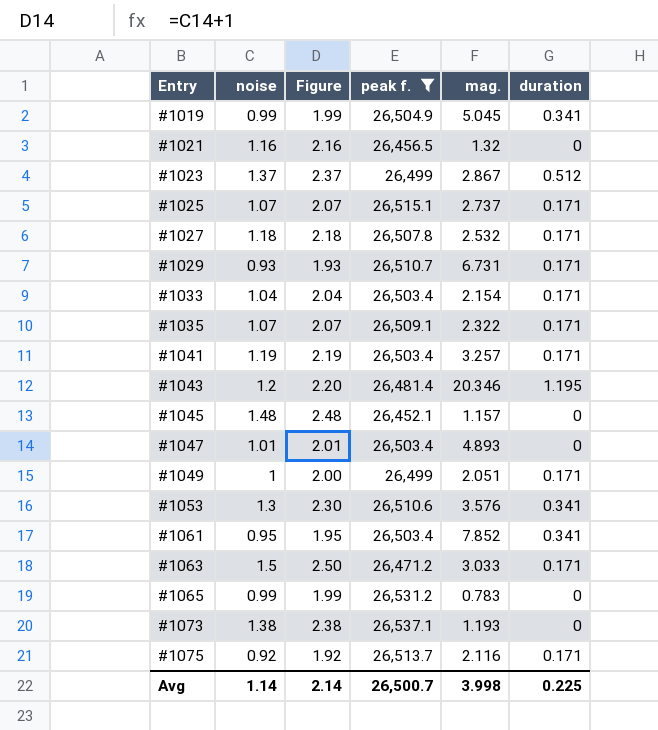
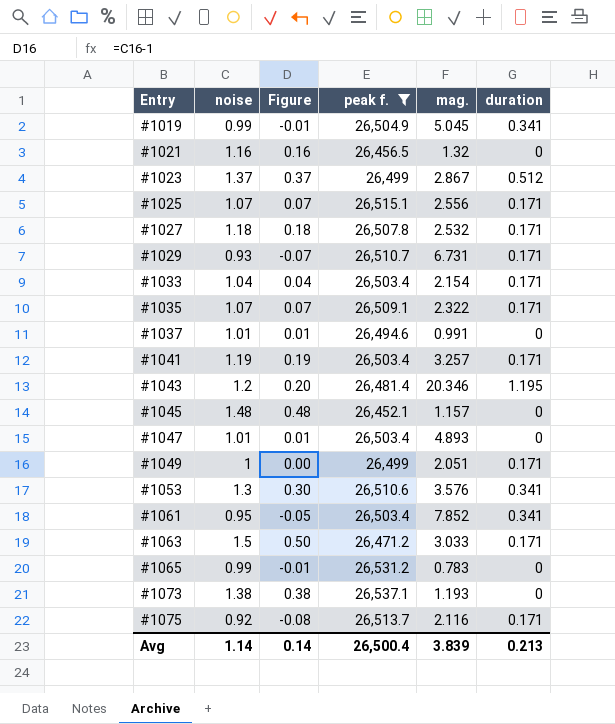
column Figure | formula: [noise] + 1 -> [noise] - 1
#1025 | mag.: 2.737 -> 2.556
row #1037: none -> 1.01 | 0.01 | 26,494.6 | 0.991 | 0
Avg | Figure: 2.14 -> 0.14
Avg | peak f.: 26,500.7 -> 26,500.4
Avg | mag.: 3.998 -> 3.839
Avg | duration: 0.225 -> 0.213

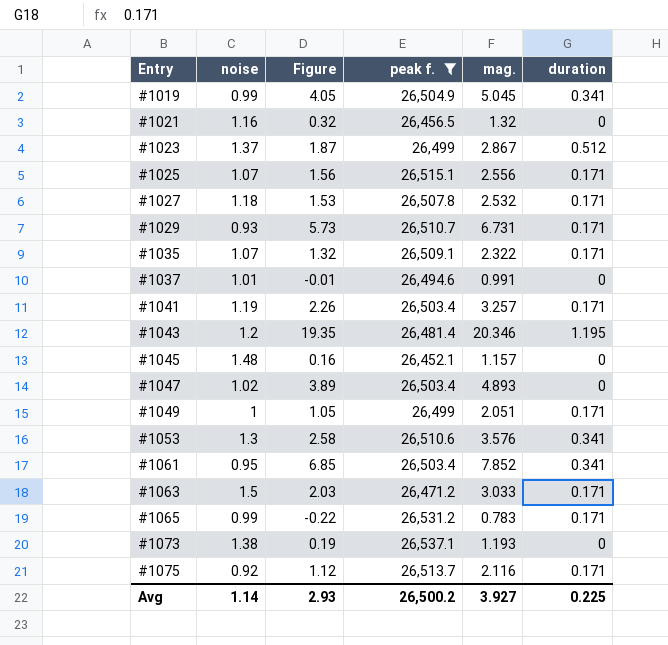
column Figure | formula: [noise] - 1 -> [mag.] - 1
row #1033: 1.04 | 0.04 | 26,503.4 | 2.154 | 0.171 -> none
#1047 | noise: 1.01 -> 1.02
#1065 | duration: 0 -> 0.171
Avg | Figure: 0.14 -> 2.93
Avg | peak f.: 26,500.4 -> 26,500.2
Avg | mag.: 3.839 -> 3.927
Avg | duration: 0.213 -> 0.225

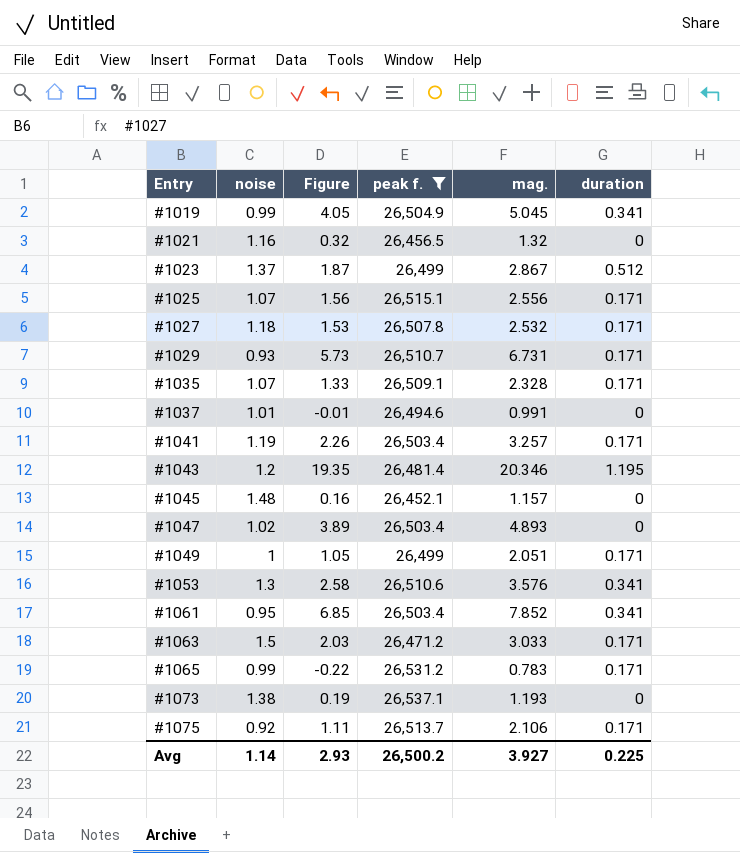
#1035 | Figure: 1.32 -> 1.33
#1035 | mag.: 2.322 -> 2.328
#1075 | Figure: 1.12 -> 1.11
#1075 | mag.: 2.116 -> 2.106

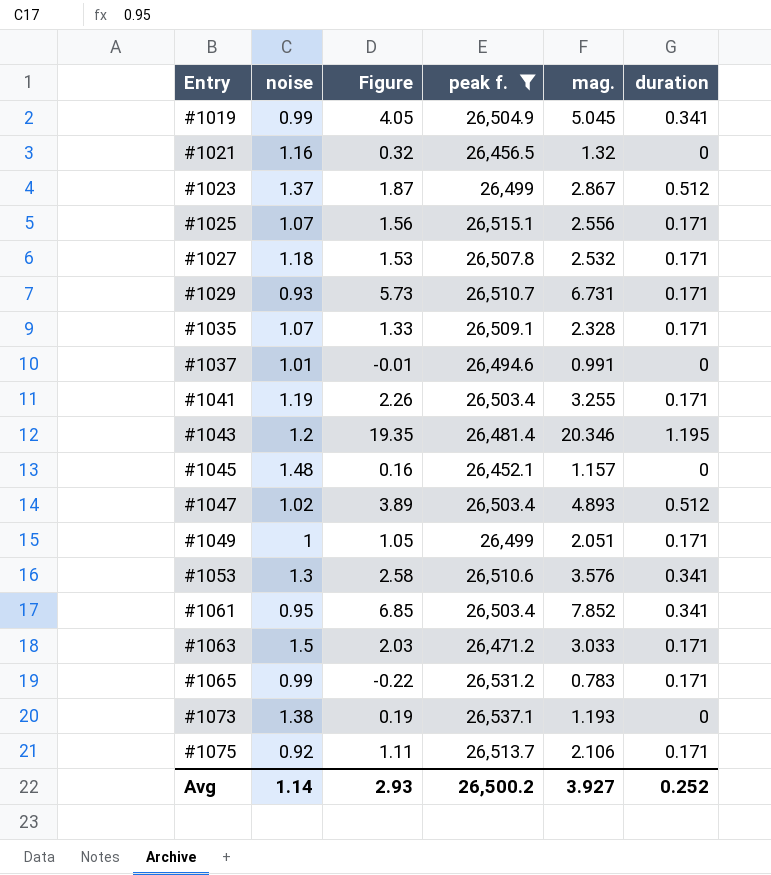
#1041 | mag.: 3.257 -> 3.255
#1047 | duration: 0 -> 0.512
Avg | duration: 0.225 -> 0.252

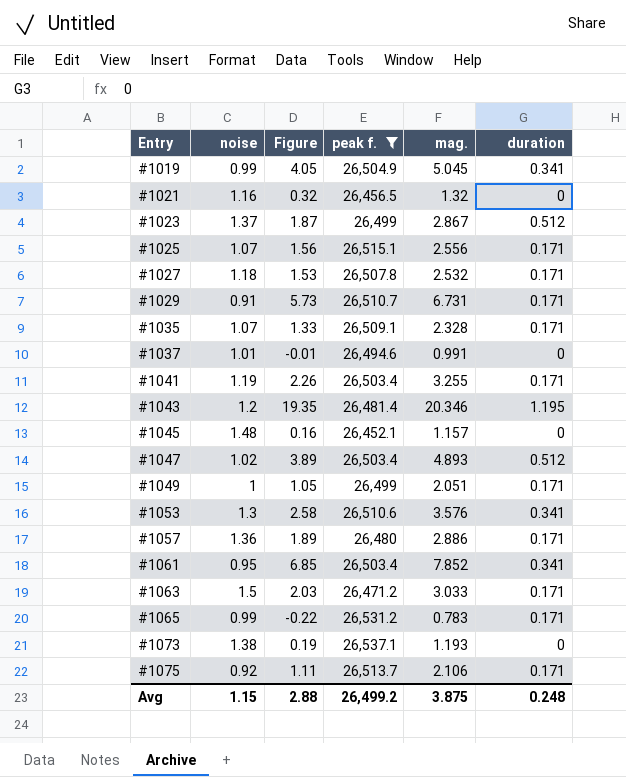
#1029 | noise: 0.93 -> 0.91
row #1057: none -> 1.36 | 1.89 | 26,480 | 2.886 | 0.171
Avg | noise: 1.14 -> 1.15
Avg | Figure: 2.93 -> 2.88
Avg | peak f.: 26,500.2 -> 26,499.2
Avg | mag.: 3.927 -> 3.875
Avg | duration: 0.252 -> 0.248

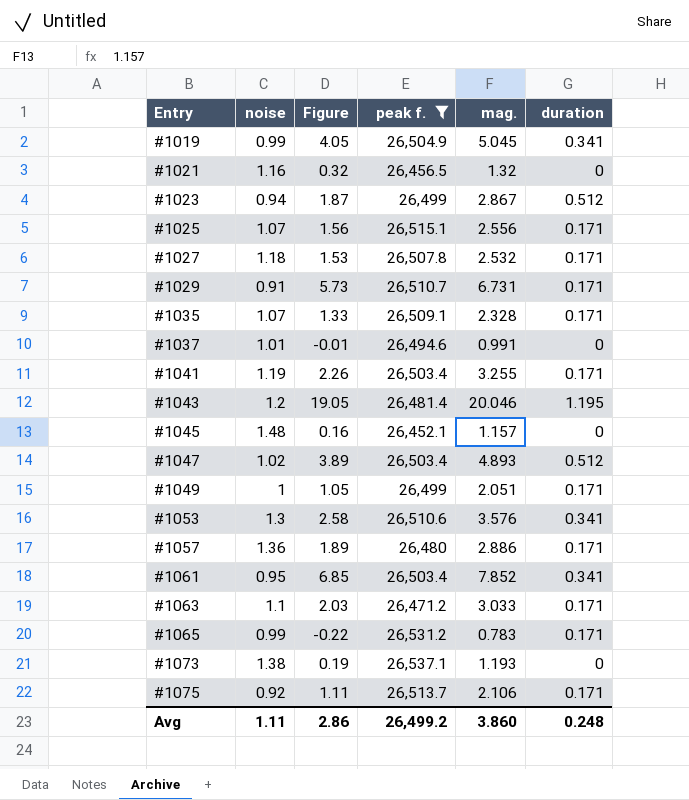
#1023 | noise: 1.37 -> 0.94
#1043 | Figure: 19.35 -> 19.05
#1043 | mag.: 20.346 -> 20.046
#1063 | noise: 1.5 -> 1.1
Avg | noise: 1.15 -> 1.11
Avg | Figure: 2.88 -> 2.86
Avg | mag.: 3.875 -> 3.860

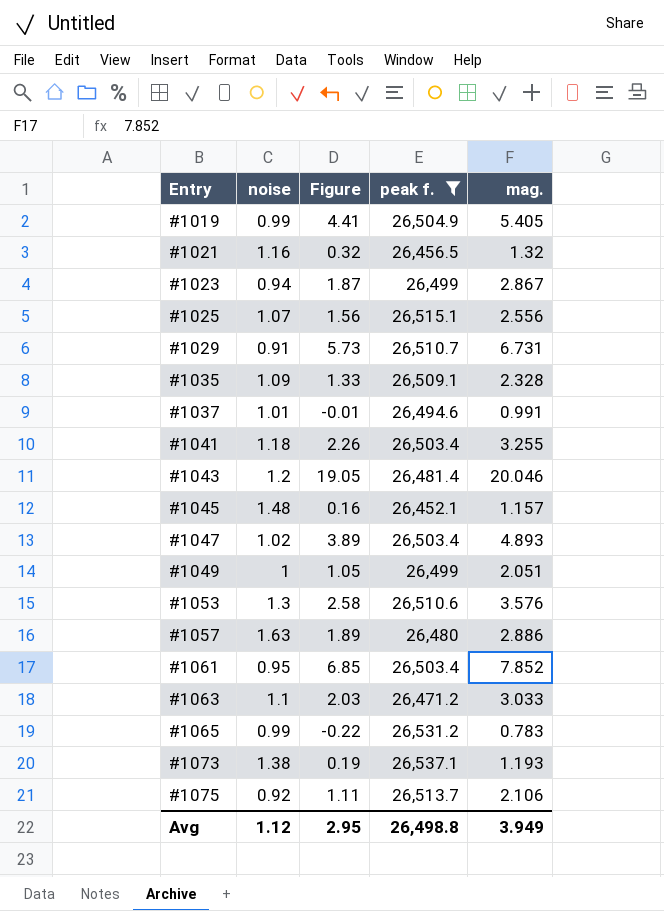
column duration | position: 6 -> none
row #1027: 1.18 | 1.53 | 26,507.8 | 2.532 | 0.171 -> none
#1019 | Figure: 4.05 -> 4.41
#1019 | mag.: 5.045 -> 5.405
#1035 | noise: 1.07 -> 1.09
#1041 | noise: 1.19 -> 1.18
#1057 | noise: 1.36 -> 1.63
Avg | noise: 1.11 -> 1.12
Avg | Figure: 2.86 -> 2.95
Avg | peak f.: 26,499.2 -> 26,498.8
Avg | mag.: 3.860 -> 3.949

